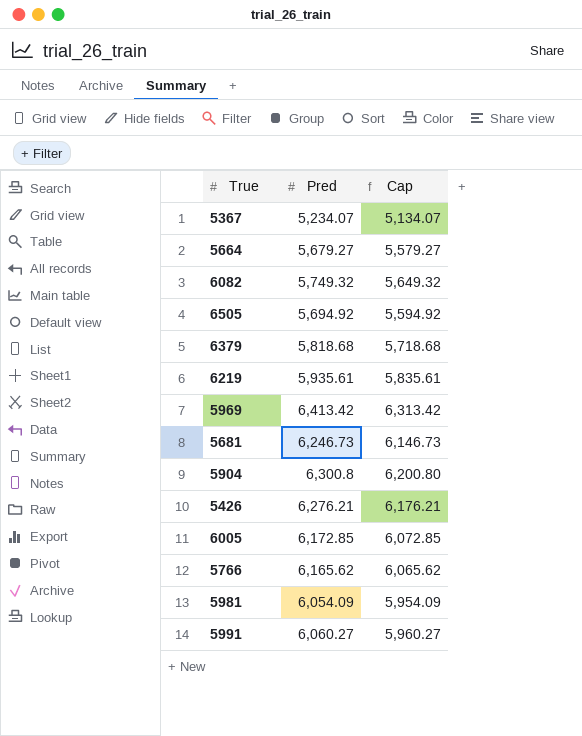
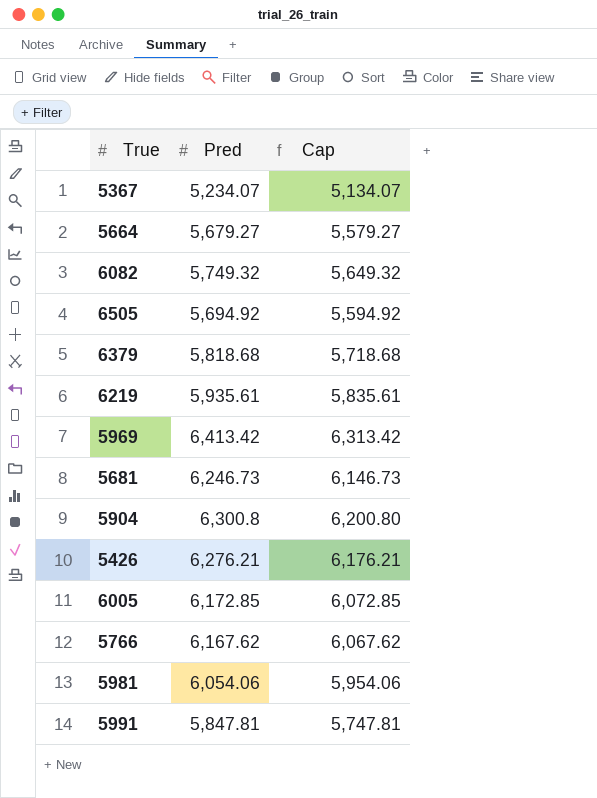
5766 | Pred: 6,165.62 -> 6,167.62
5766 | Cap: 6,065.62 -> 6,067.62
5981 | Pred: 6,054.09 -> 6,054.06
5981 | Cap: 5,954.09 -> 5,954.06
5991 | Pred: 6,060.27 -> 5,847.81
5991 | Cap: 5,960.27 -> 5,747.81

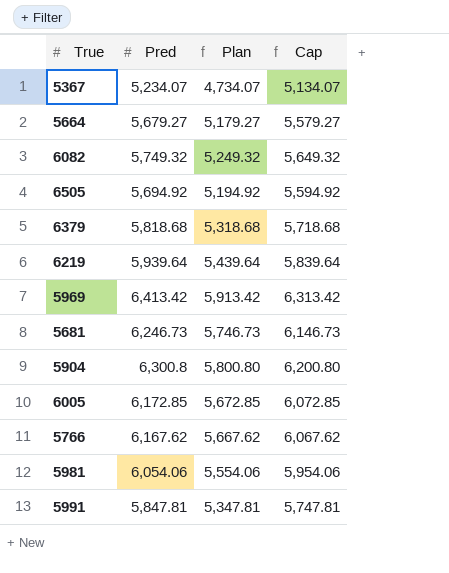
column Plan | formula: none -> [Pred] - 500
row 5426: 6,276.21 | 6,176.21 -> none
6219 | Pred: 5,935.61 -> 5,939.64
6219 | Cap: 5,835.61 -> 5,839.64

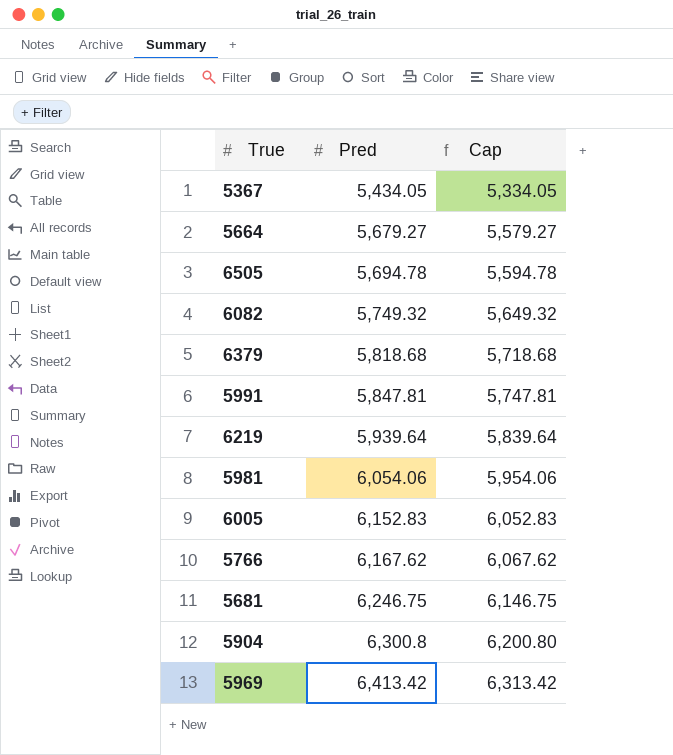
row order: none -> Pred ascending
column Plan | formula: [Pred] - 500 -> none
5367 | Pred: 5,234.07 -> 5,434.05
5367 | Cap: 5,134.07 -> 5,334.05
6505 | Pred: 5,694.92 -> 5,694.78
6505 | Cap: 5,594.92 -> 5,594.78
6005 | Pred: 6,172.85 -> 6,152.83
6005 | Cap: 6,072.85 -> 6,052.83
5681 | Pred: 6,246.73 -> 6,246.75
5681 | Cap: 6,146.73 -> 6,146.75

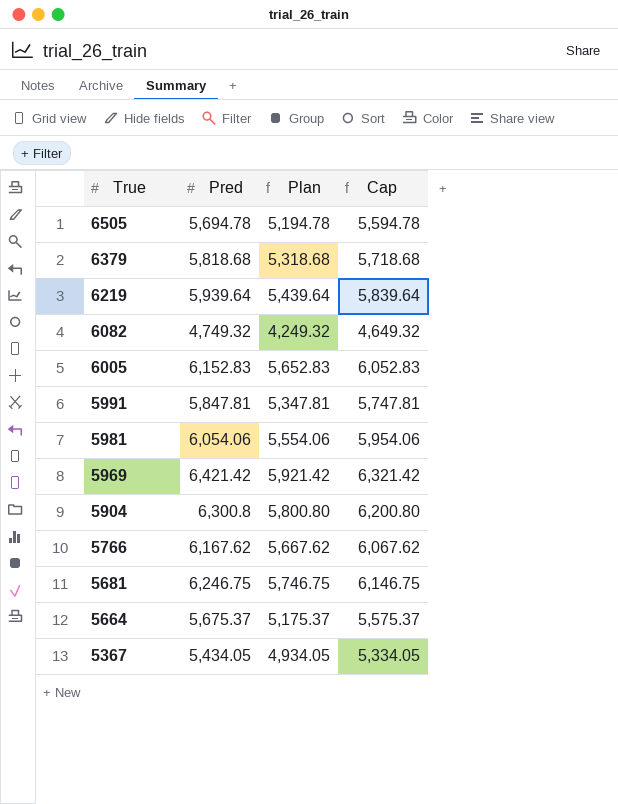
row order: Pred ascending -> True descending
column Plan | formula: none -> [Pred] - 500
6082 | Pred: 5,749.32 -> 4,749.32
6082 | Cap: 5,649.32 -> 4,649.32
5969 | Pred: 6,413.42 -> 6,421.42
5969 | Cap: 6,313.42 -> 6,321.42
5664 | Pred: 5,679.27 -> 5,675.37
5664 | Cap: 5,579.27 -> 5,575.37

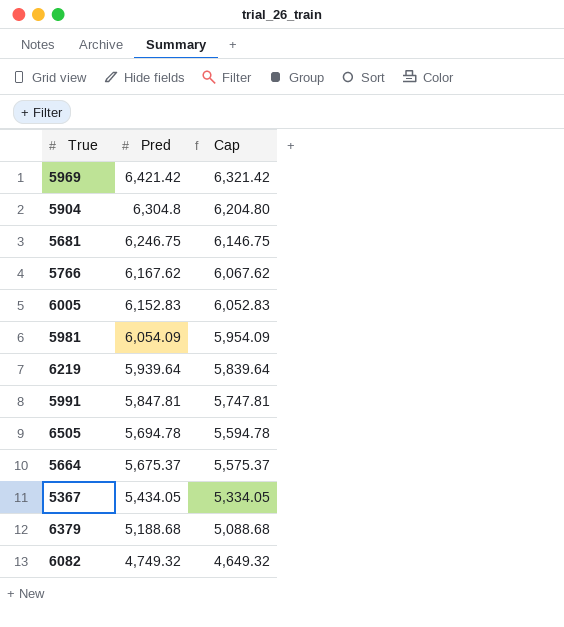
row order: True descending -> Pred descending
column Plan | formula: [Pred] - 500 -> none
5904 | Pred: 6,300.8 -> 6,304.8
5904 | Cap: 6,200.80 -> 6,204.80
5981 | Pred: 6,054.06 -> 6,054.09
5981 | Cap: 5,954.06 -> 5,954.09
6379 | Pred: 5,818.68 -> 5,188.68
6379 | Cap: 5,718.68 -> 5,088.68

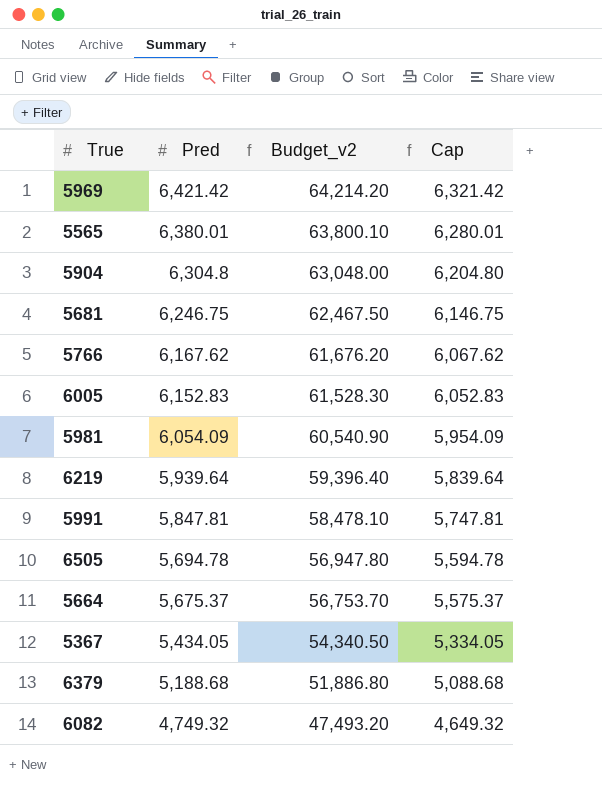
column Budget_v2 | formula: none -> [Pred] * 10
row 5565: none -> 6,380.01 | 63,800.10 | 6,280.01

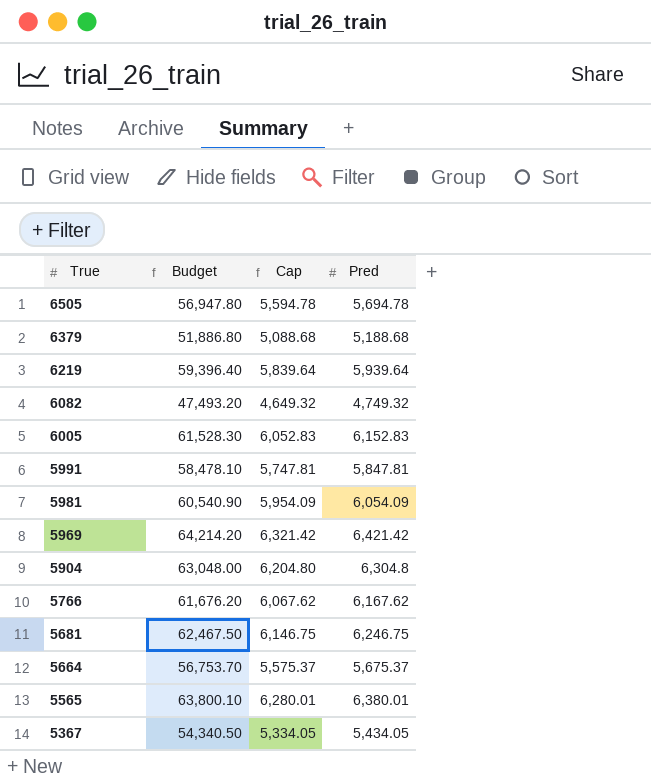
row order: Pred descending -> True descending
column name: Budget_v2 -> Budget
column Pred | position: 2 -> 4

